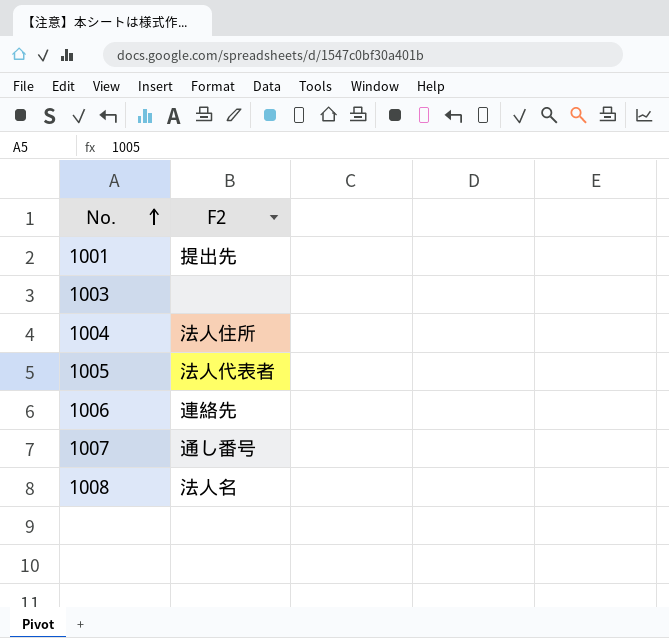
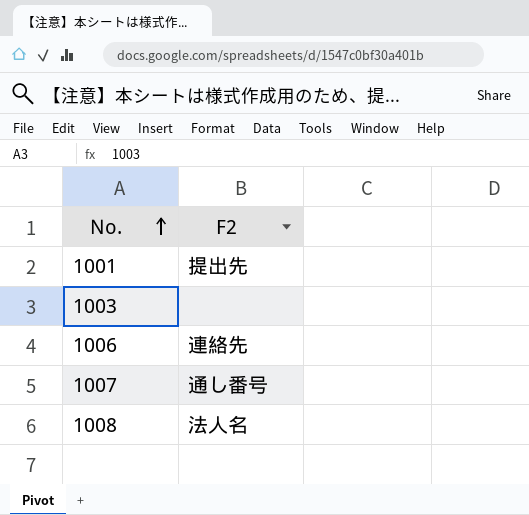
row 1004: 法人住所 -> none
row 1005: 法人代表者 -> none

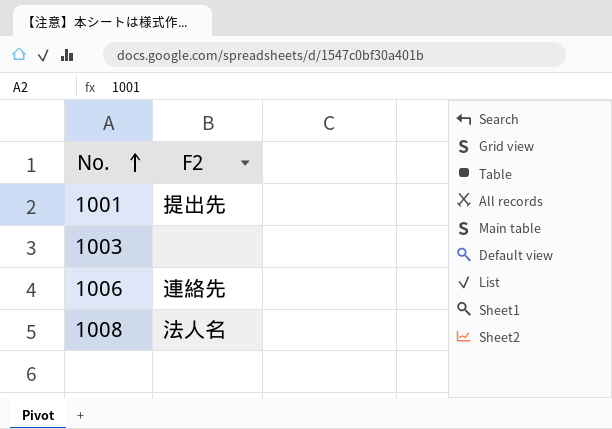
row 1007: 通し番号 -> none

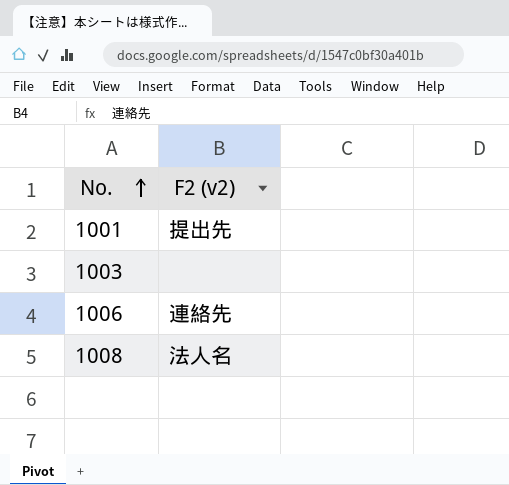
column name: F2 -> F2 (v2)

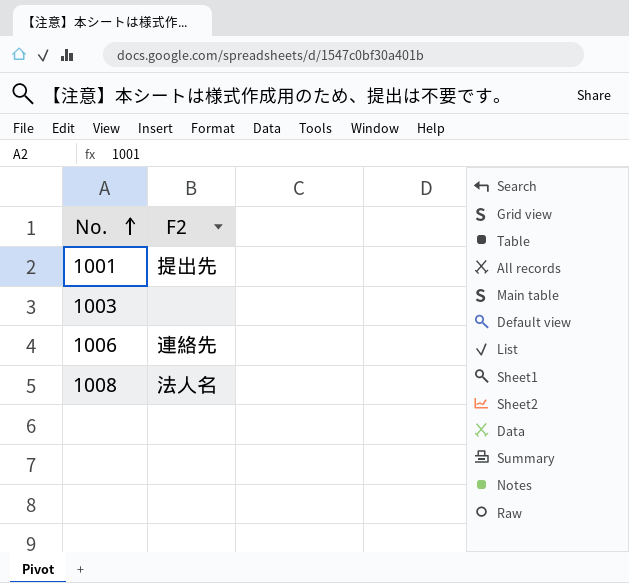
column name: F2 (v2) -> F2

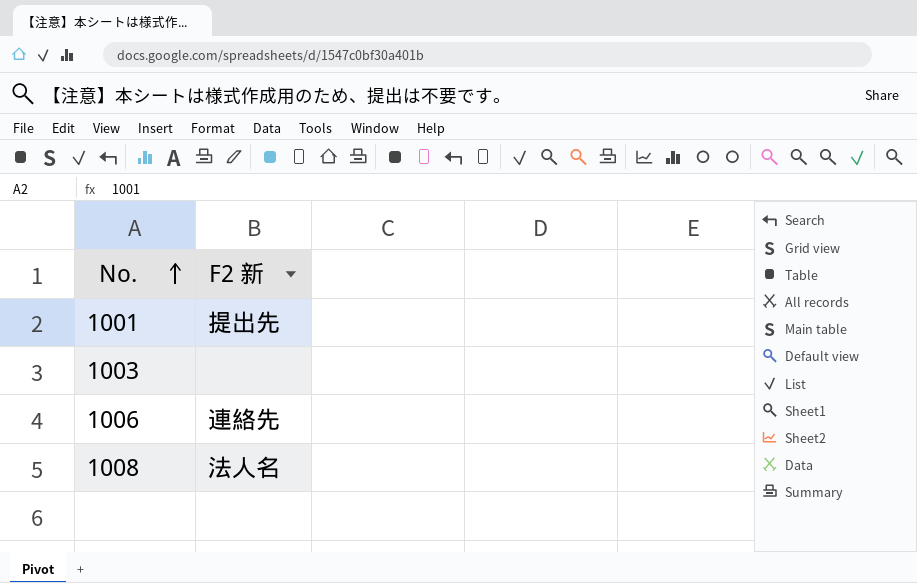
column name: F2 -> F2 新

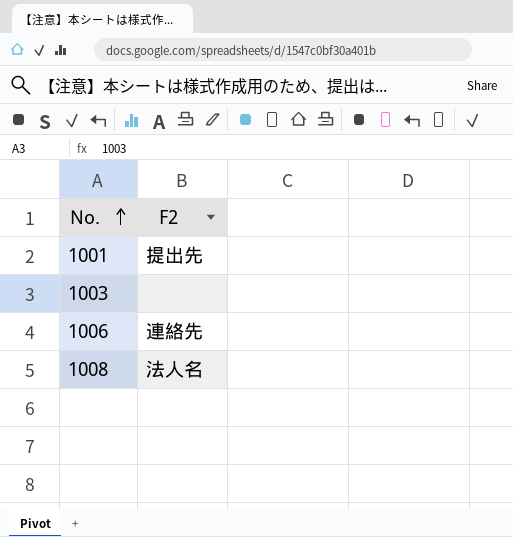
column name: F2 新 -> F2

